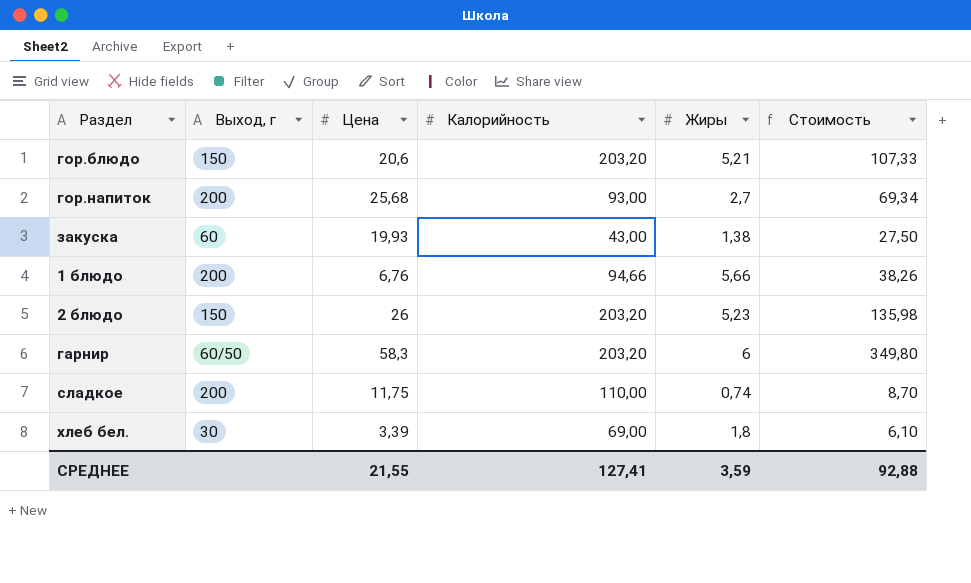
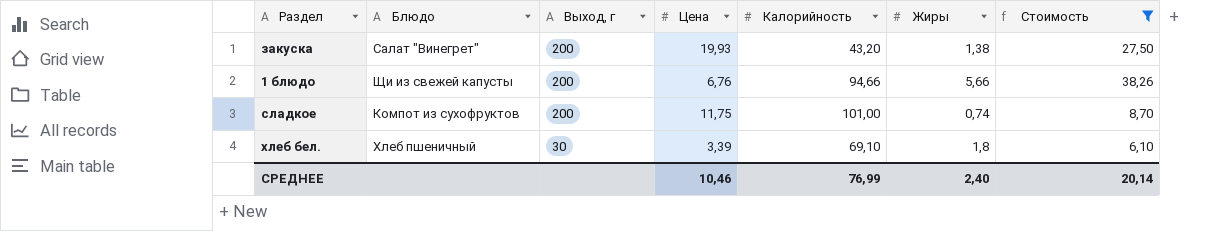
filter: none -> Стоимость <= 38,26
column Блюдо | position: none -> 2
закуска | Выход, г: 60 -> 200
закуска | Калорийность: 43,00 -> 43,20
сладкое | Калорийность: 110,00 -> 101,00
хлеб бел. | Калорийность: 69,00 -> 69,10
СРЕДНЕЕ | Цена: 21,55 -> 10,46
СРЕДНЕЕ | Калорийность: 127,41 -> 76,99
СРЕДНЕЕ | Жиры: 3,59 -> 2,40
СРЕДНЕЕ | Стоимость: 92,88 -> 20,14

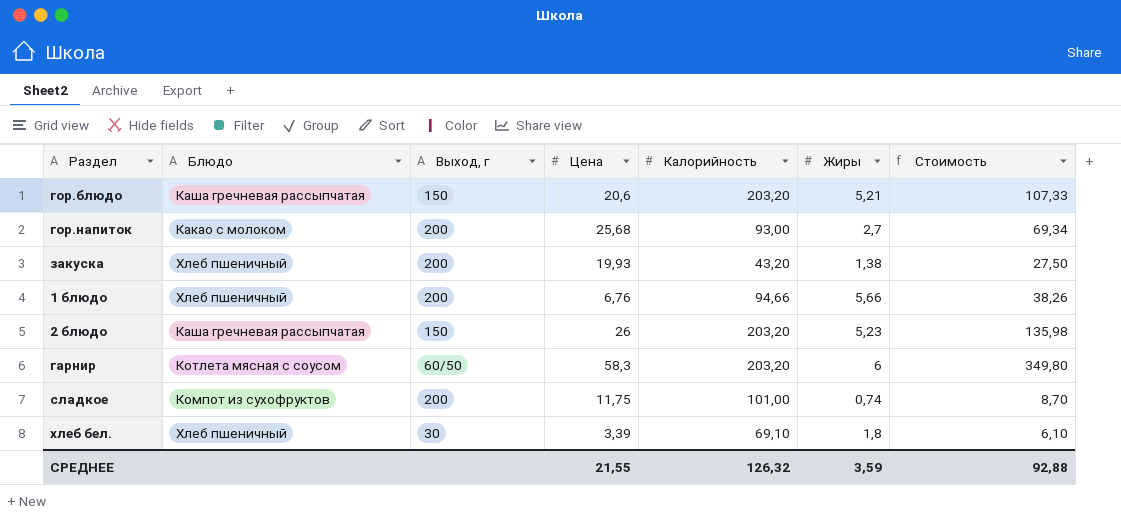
filter: Стоимость <= 38,26 -> none
закуска | Блюдо: Салат "Винегрет" -> Хлеб пшеничный
1 блюдо | Блюдо: Щи из свежей капусты -> Хлеб пшеничный
СРЕДНЕЕ | Цена: 10,46 -> 21,55
СРЕДНЕЕ | Калорийность: 76,99 -> 126,32
СРЕДНЕЕ | Жиры: 2,40 -> 3,59
СРЕДНЕЕ | Стоимость: 20,14 -> 92,88

